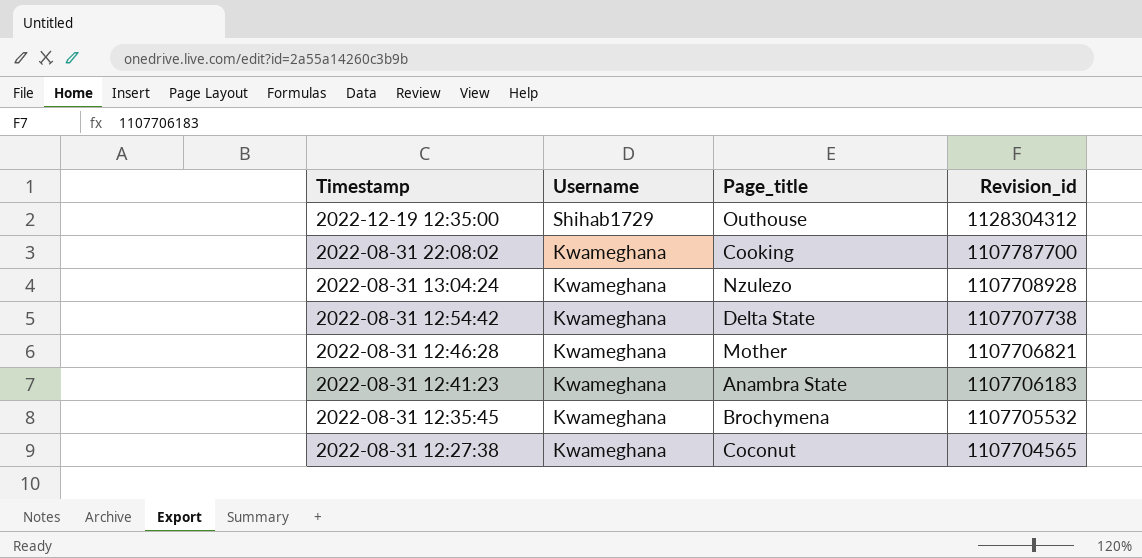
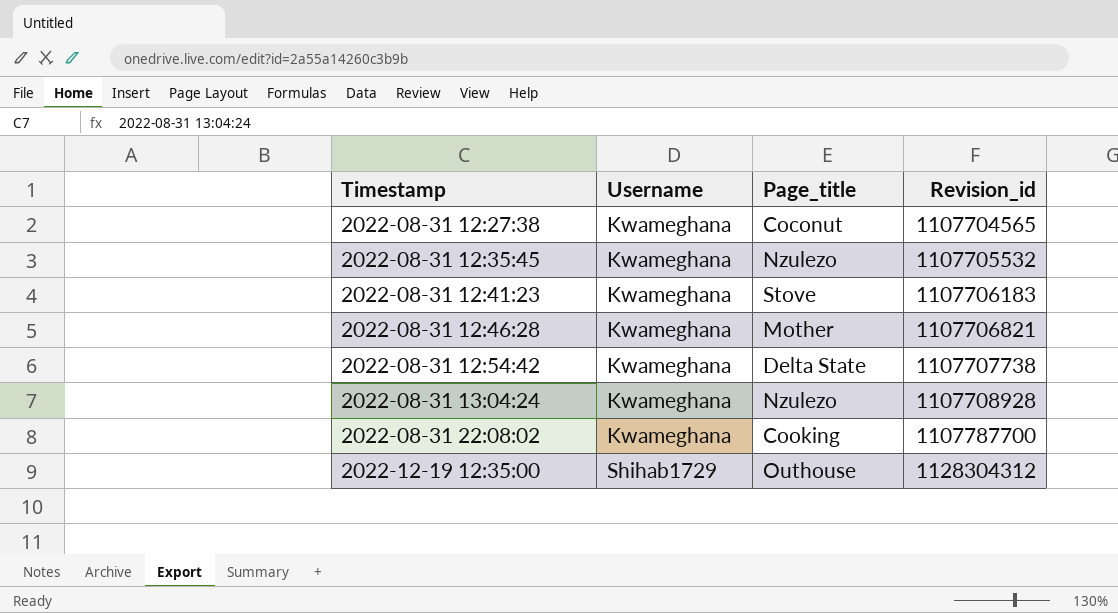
row order: Timestamp descending -> Timestamp ascending
2022-08-31 12:35:45 | Page_title: Brochymena -> Nzulezo
2022-08-31 12:41:23 | Page_title: Anambra State -> Stove

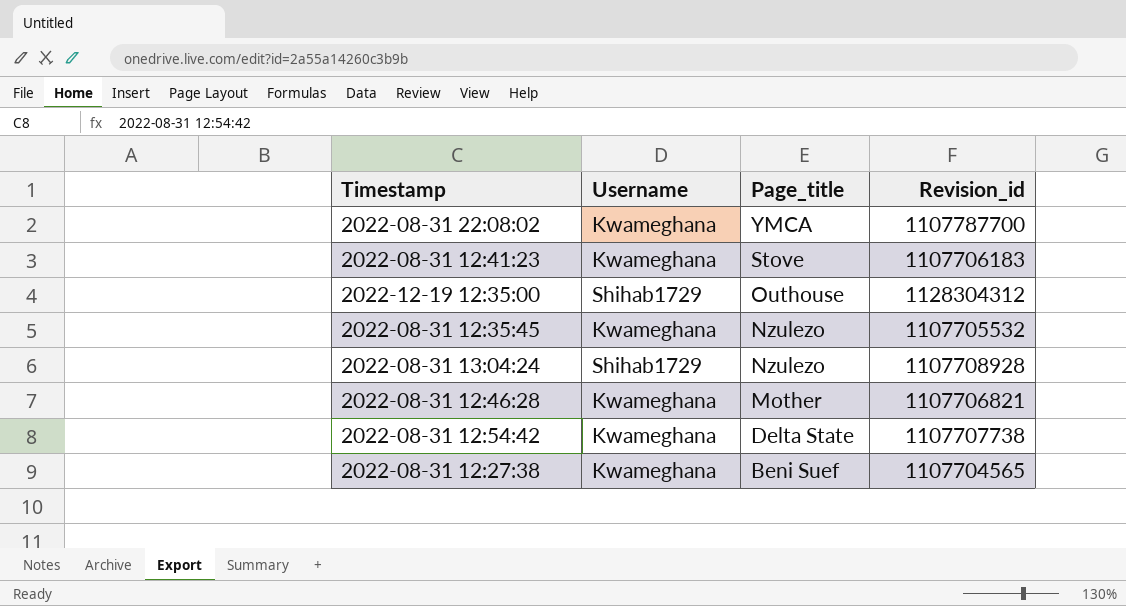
row order: Timestamp ascending -> Page_title descending
2022-08-31 22:08:02 | Page_title: Cooking -> YMCA
2022-08-31 13:04:24 | Username: Kwameghana -> Shihab1729
2022-08-31 12:27:38 | Page_title: Coconut -> Beni Suef

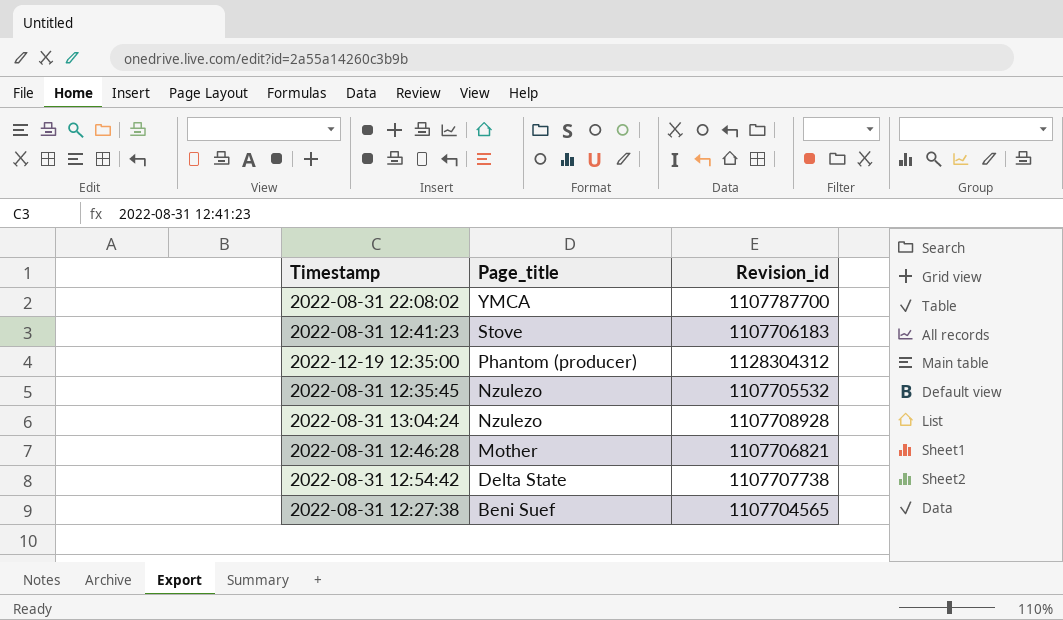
column Username | position: 2 -> none
2022-12-19 12:35:00 | Page_title: Outhouse -> Phantom (producer)

